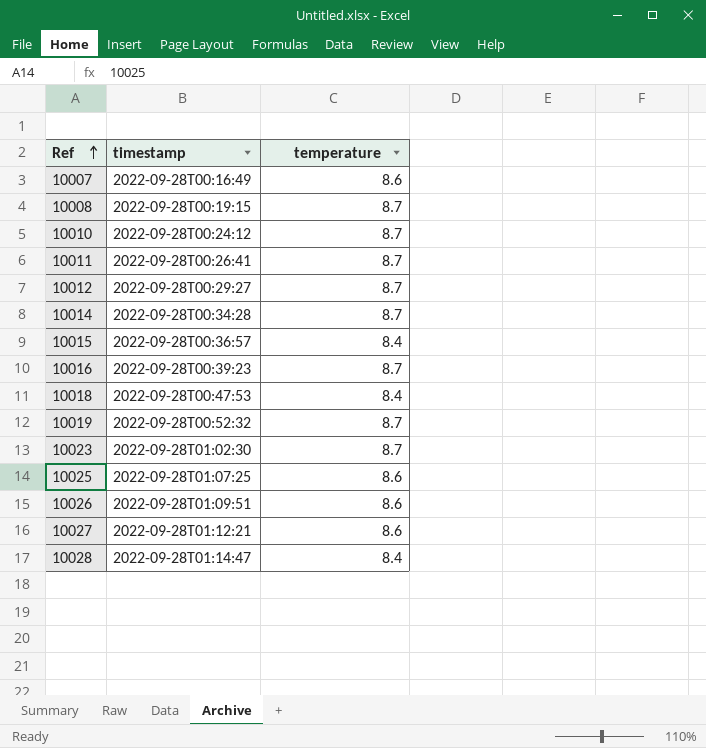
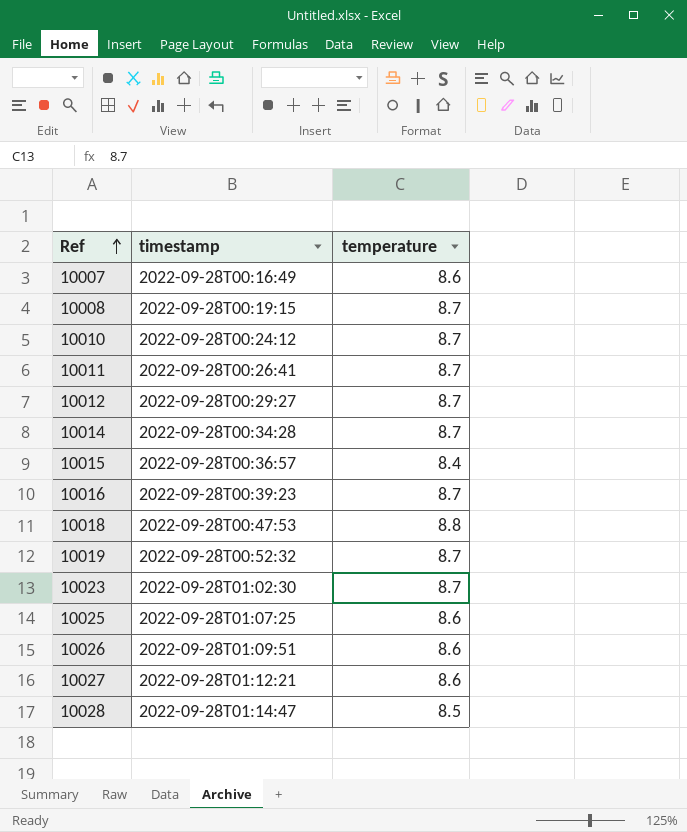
10018 | temperature: 8.4 -> 8.8
10028 | temperature: 8.4 -> 8.5

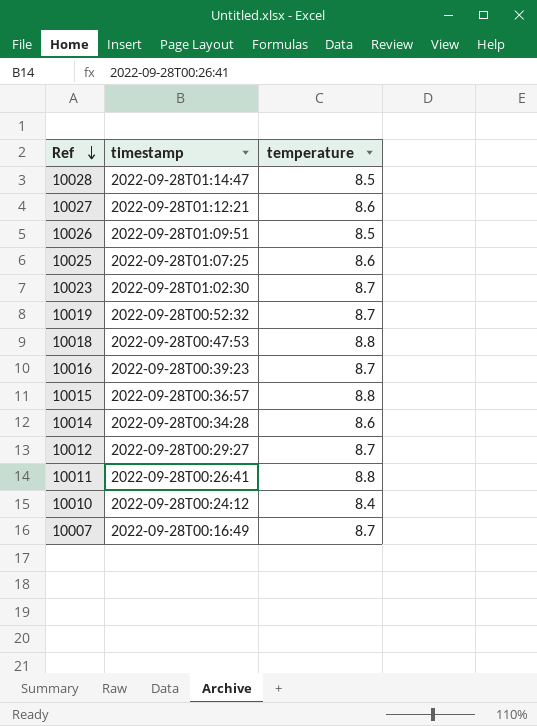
row order: Ref ascending -> Ref descending
row 10008: 2022-09-28T00:19:15 | 8.7 -> none
10026 | temperature: 8.6 -> 8.5
10015 | temperature: 8.4 -> 8.8
10014 | temperature: 8.7 -> 8.6
10011 | temperature: 8.7 -> 8.8
10010 | temperature: 8.7 -> 8.4
10007 | temperature: 8.6 -> 8.7

